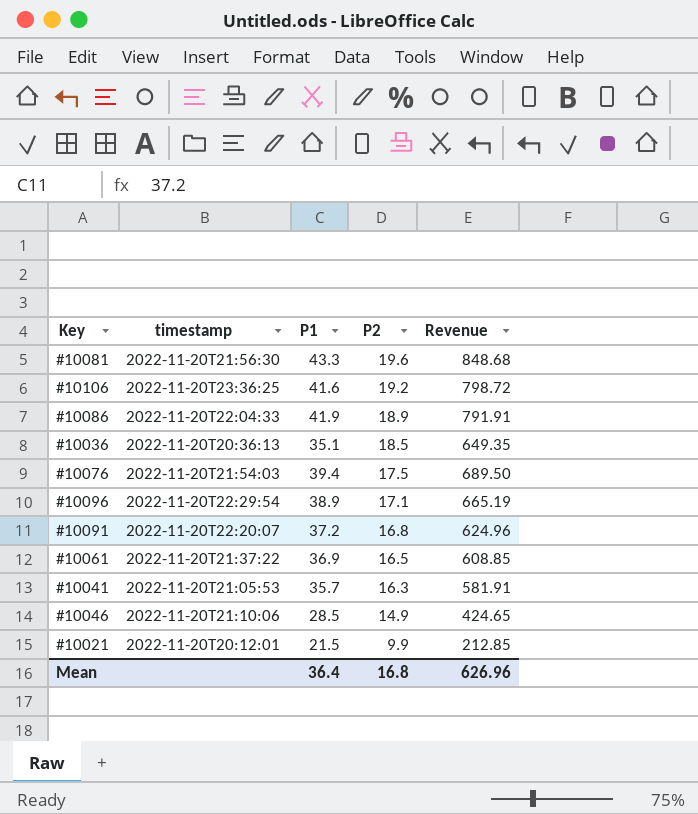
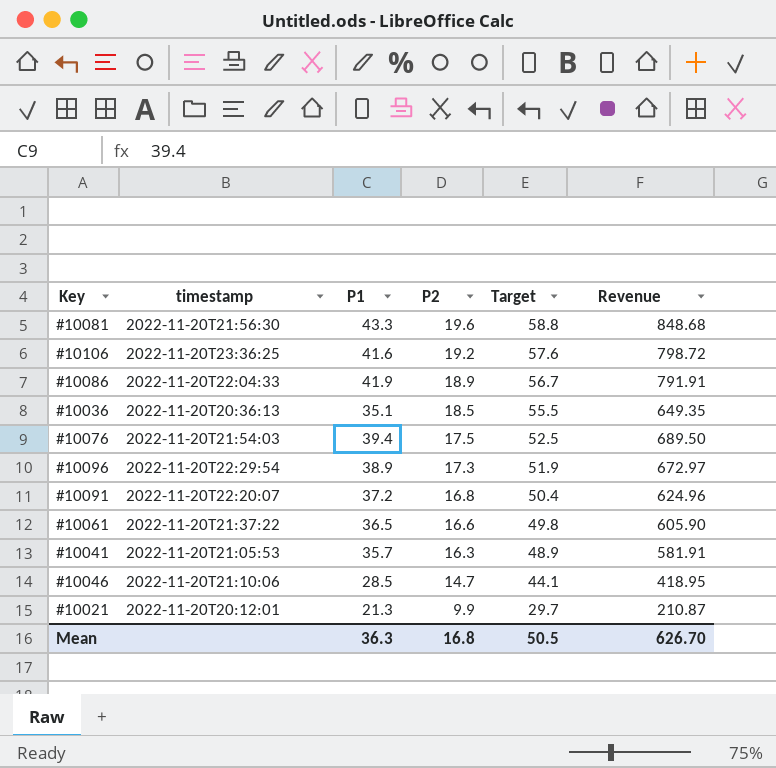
column Target | formula: none -> [P2] * 3
#10096 | P2: 17.1 -> 17.3
#10096 | Revenue: 665.19 -> 672.97
#10061 | P1: 36.9 -> 36.5
#10061 | P2: 16.5 -> 16.6
#10061 | Revenue: 608.85 -> 605.90
#10046 | P2: 14.9 -> 14.7
#10046 | Revenue: 424.65 -> 418.95
#10021 | P1: 21.5 -> 21.3
#10021 | Revenue: 212.85 -> 210.87
Mean | P1: 36.4 -> 36.3
Mean | Revenue: 626.96 -> 626.70

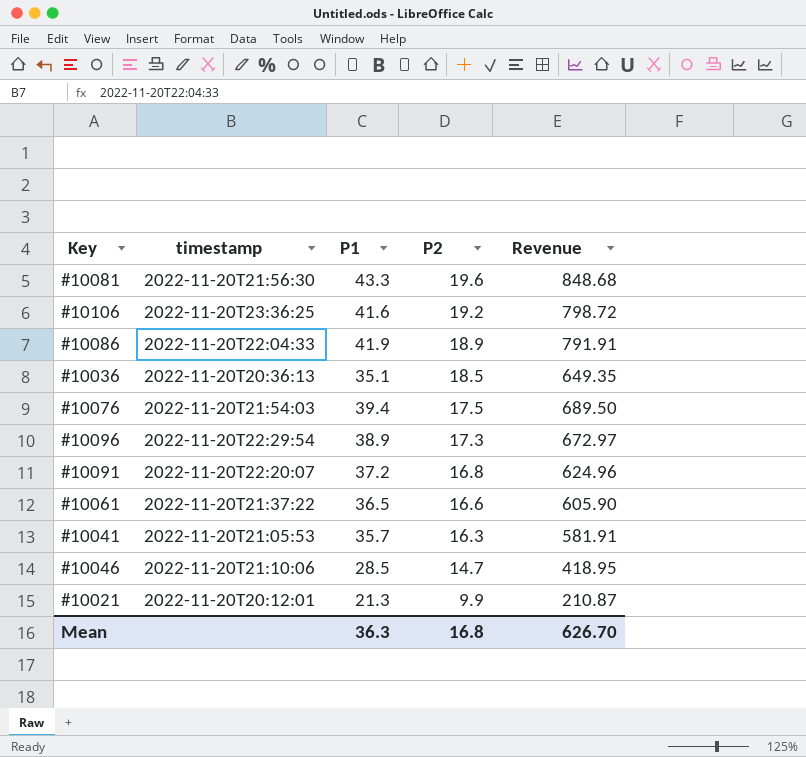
column Target | formula: [P2] * 3 -> none

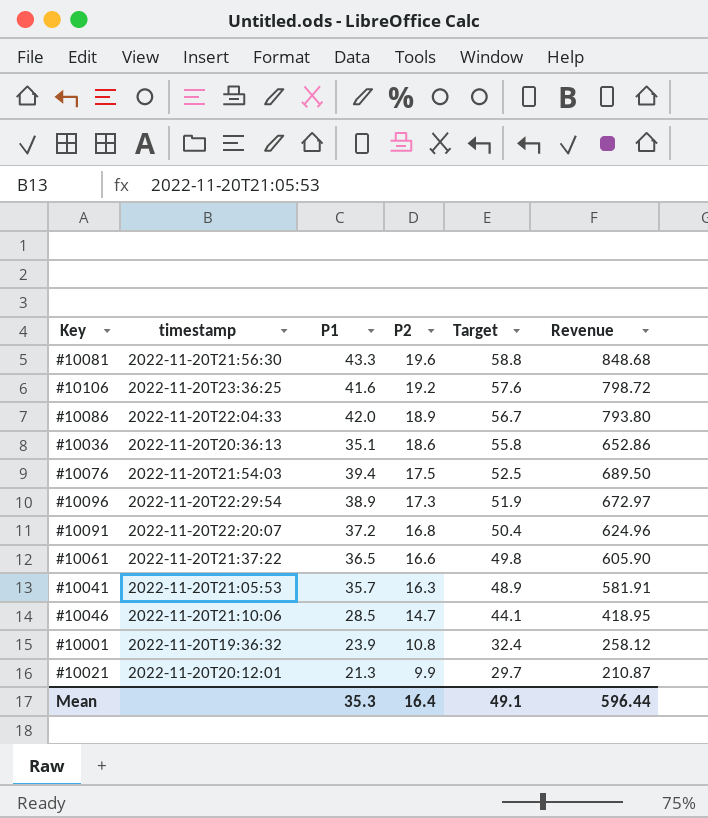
column Target | formula: none -> [P2] * 3
#10086 | P1: 41.9 -> 42.0
#10086 | Revenue: 791.91 -> 793.80
#10036 | P2: 18.5 -> 18.6
#10036 | Revenue: 649.35 -> 652.86
row #10001: none -> 2022-11-20T19:36:32 | 23.9 | 10.8 | 32.4 | 258.12
Mean | P1: 36.3 -> 35.3
Mean | P2: 16.8 -> 16.4
Mean | Revenue: 626.70 -> 596.44

